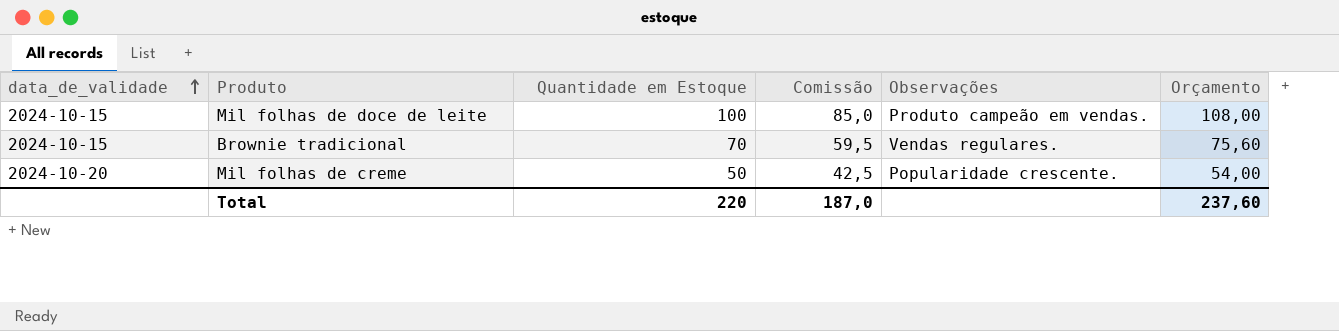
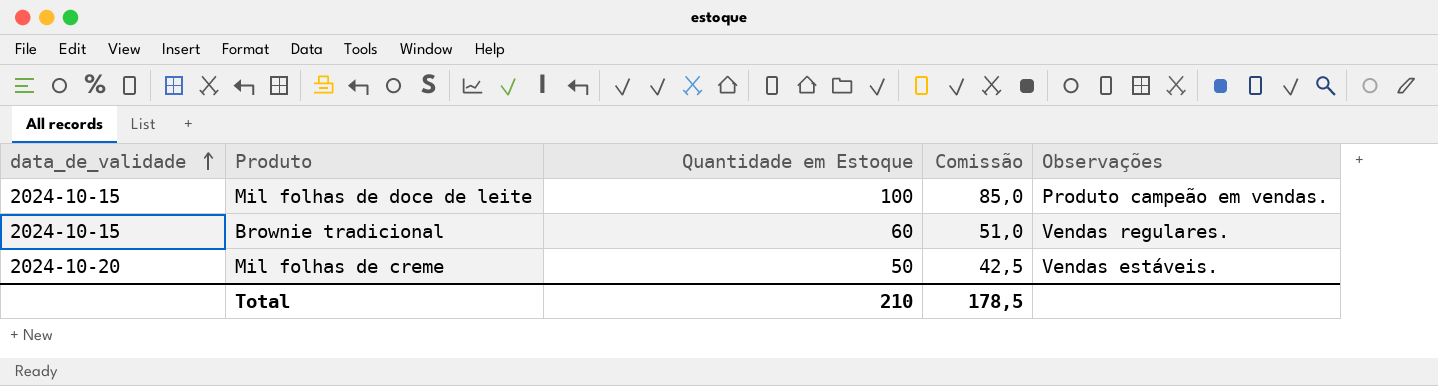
column Orçamento | formula: [Quantidade em Estoque] * 1,08 -> none
Brownie tradicional | Quantidade em Estoque: 70 -> 60
Brownie tradicional | Comissão: 59,5 -> 51,0
Mil folhas de creme | Observações: Popularidade crescente. -> Vendas estáveis.
Total | Quantidade em Estoque: 220 -> 210
Total | Comissão: 187,0 -> 178,5

